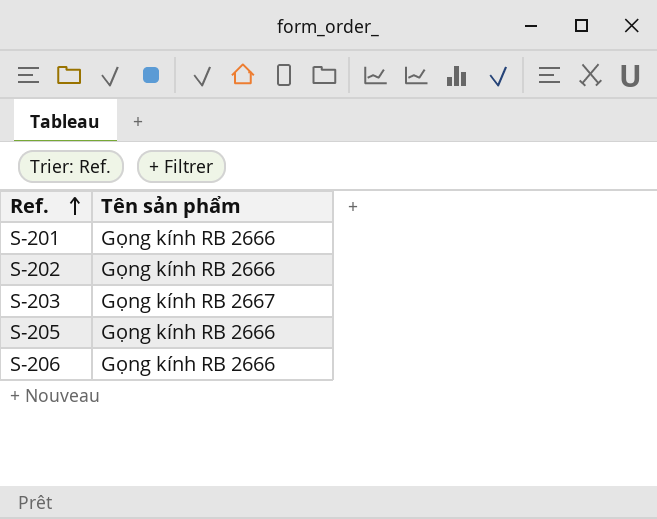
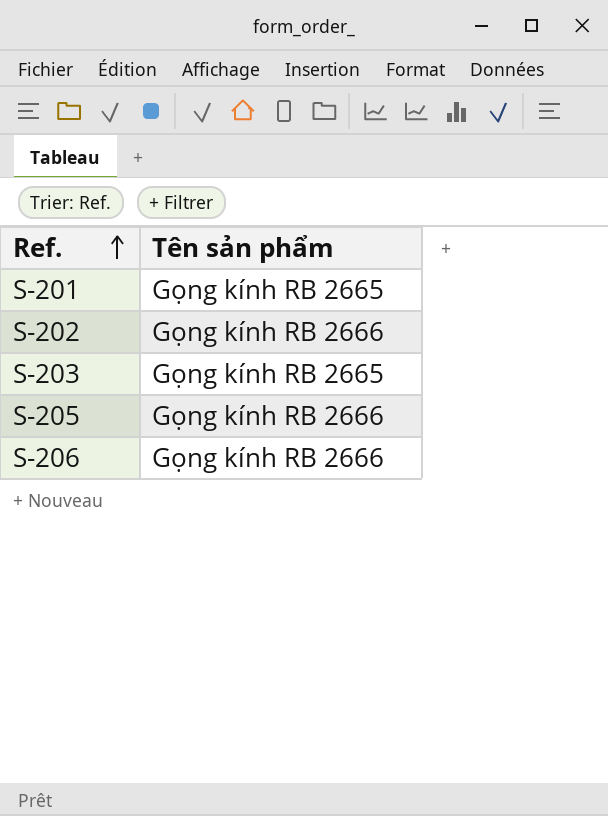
S-201 | Tên sản phẩm: Gọng kính RB 2666 -> Gọng kính RB 2665
S-203 | Tên sản phẩm: Gọng kính RB 2667 -> Gọng kính RB 2665

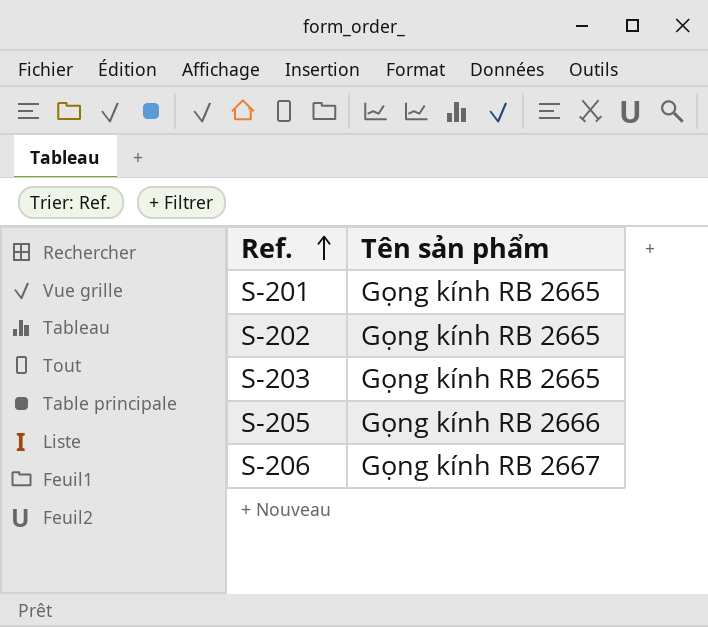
S-202 | Tên sản phẩm: Gọng kính RB 2666 -> Gọng kính RB 2665
S-206 | Tên sản phẩm: Gọng kính RB 2666 -> Gọng kính RB 2667

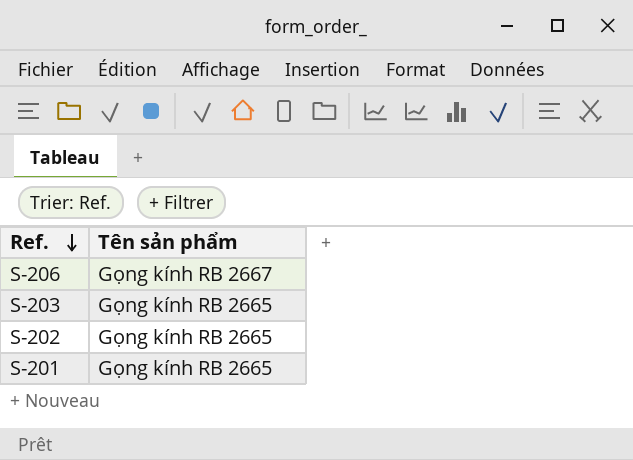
row order: Ref. ascending -> Ref. descending
row S-205: Gọng kính RB 2666 -> none

